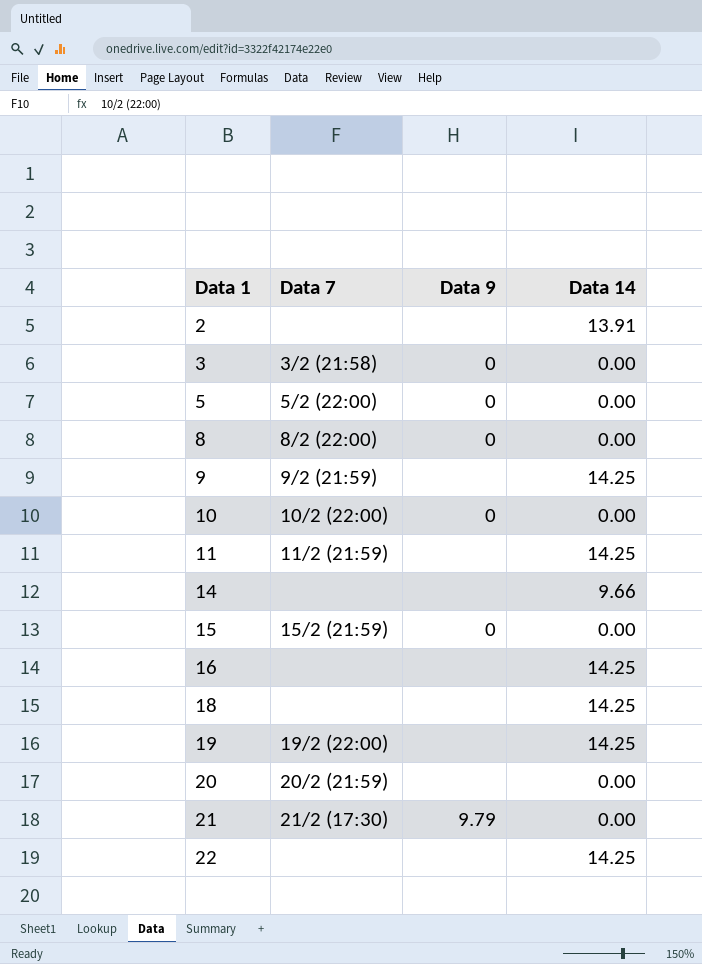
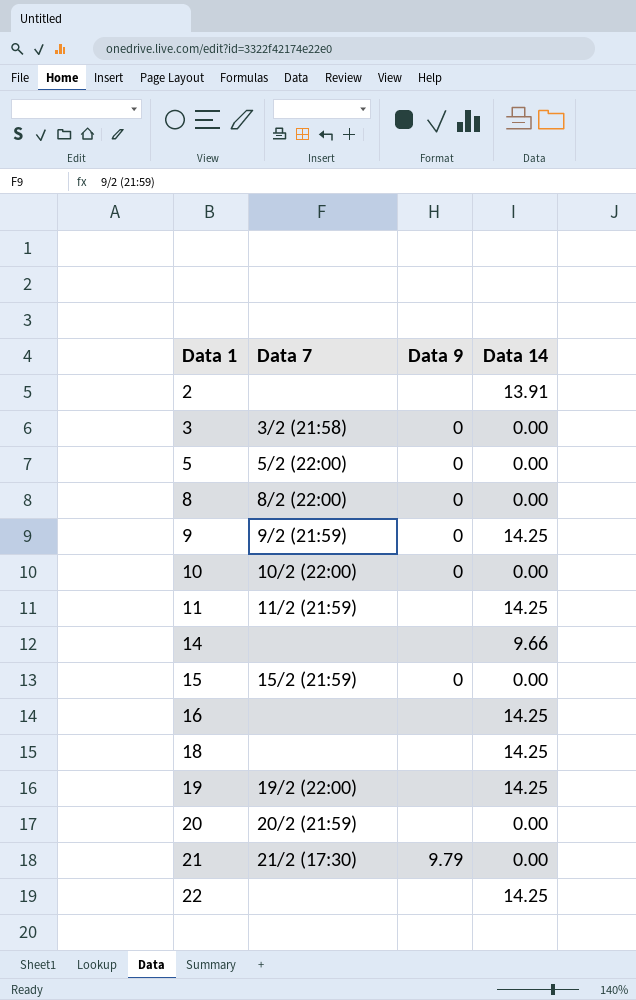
9 | Data 9: none -> 0

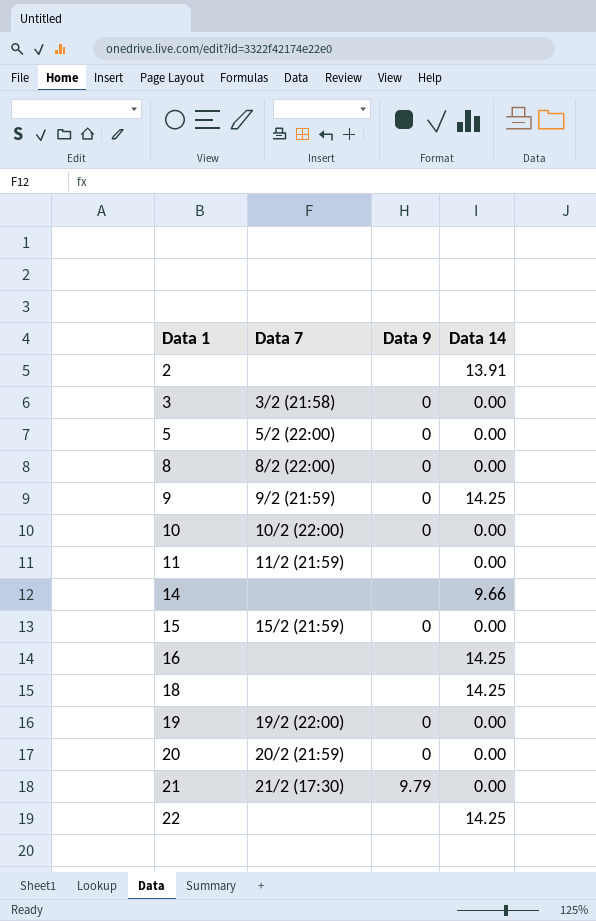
11 | Data 14: 14.25 -> 0.00
19 | Data 9: none -> 0
19 | Data 14: 14.25 -> 0.00
20 | Data 9: none -> 0

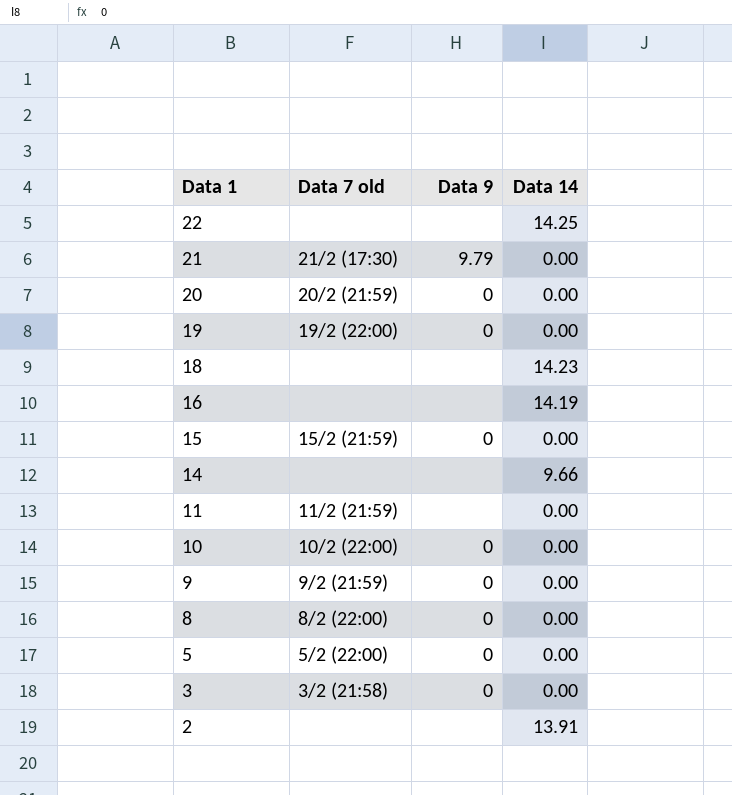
row order: Data 1 ascending -> Data 1 descending
column name: Data 7 -> Data 7 old
18 | Data 14: 14.25 -> 14.23
16 | Data 14: 14.25 -> 14.19
9 | Data 14: 14.25 -> 0.00

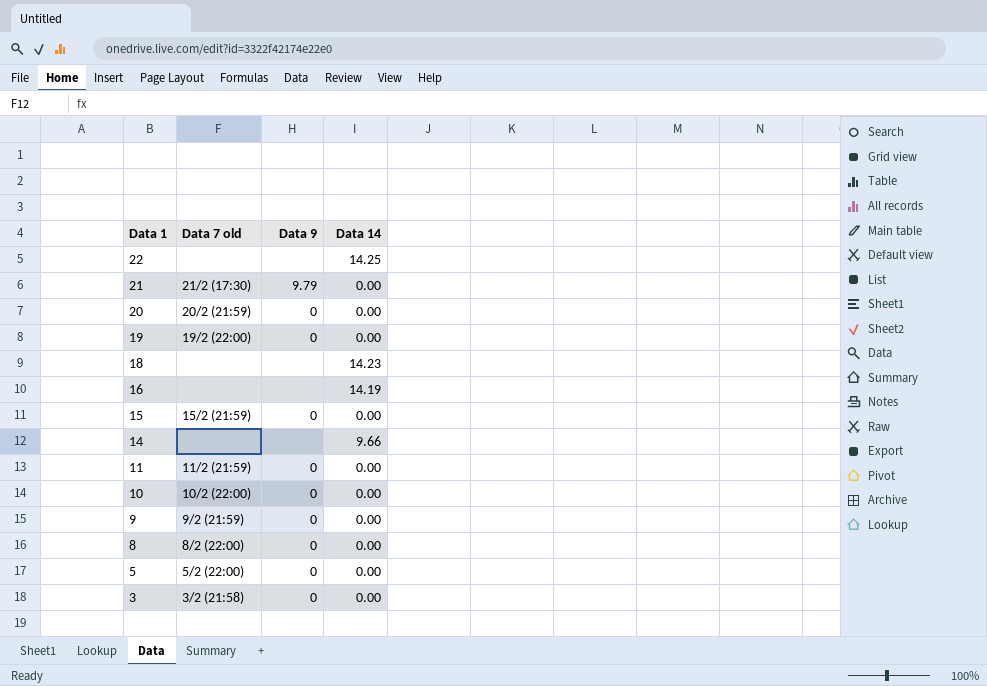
row 2: none | none | 13.91 -> none
11 | Data 9: none -> 0

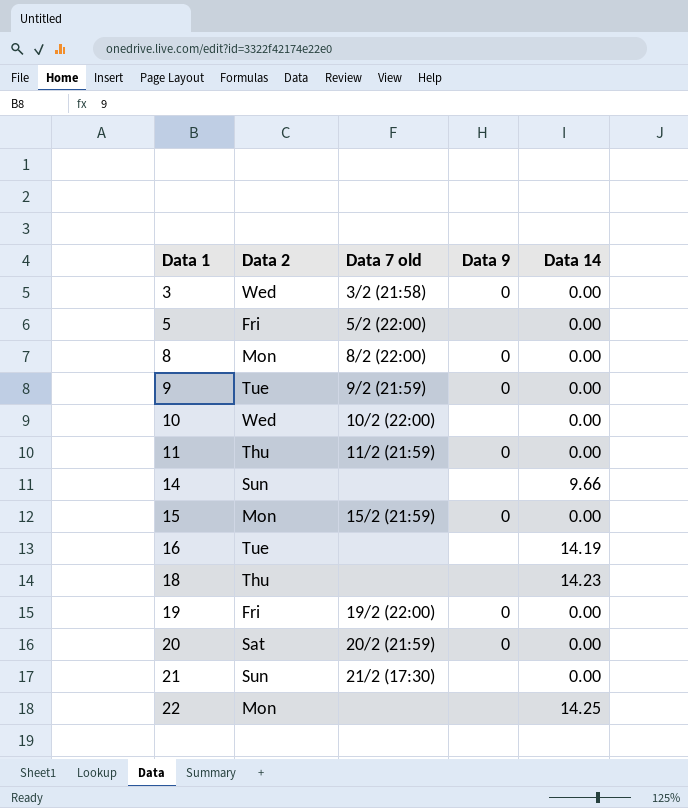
row order: Data 1 descending -> Data 1 ascending
column Data 2 | position: none -> 2
5 | Data 9: 0 -> none
10 | Data 9: 0 -> none
21 | Data 9: 9.79 -> none

